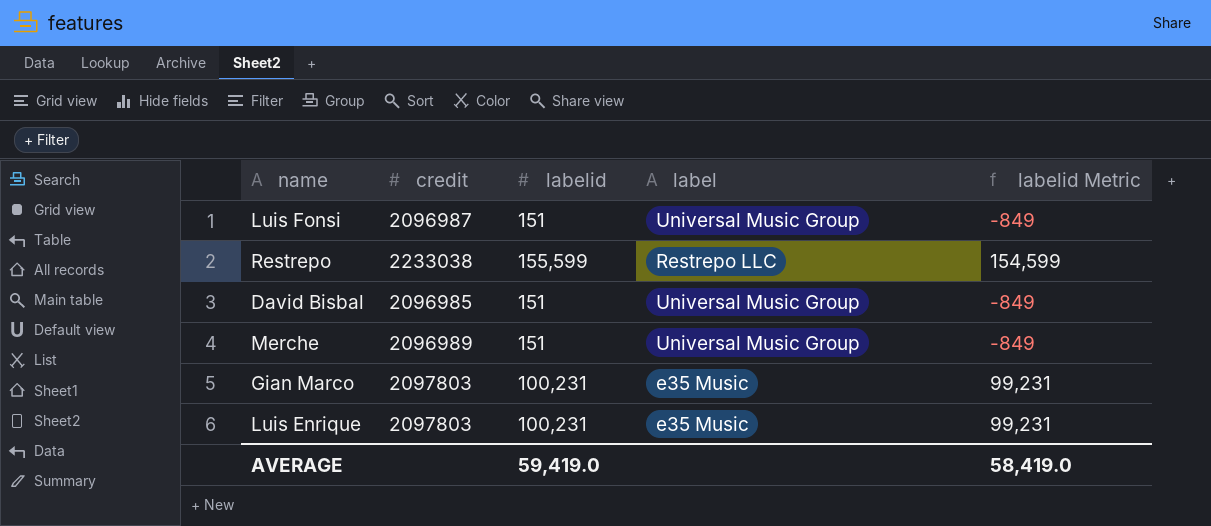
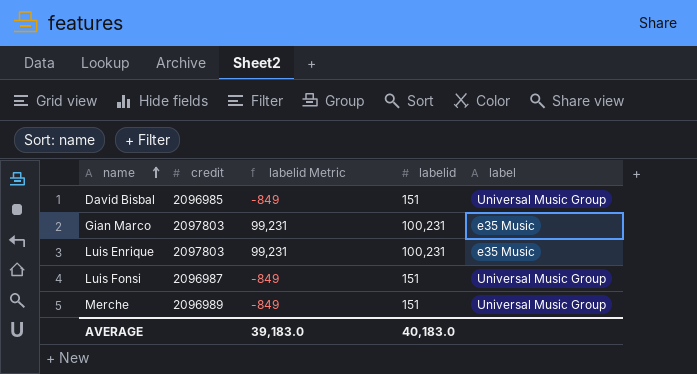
row order: none -> name ascending
column labelid Metric | position: 5 -> 3
row Restrepo: 2233038 | 155,599 | Restrepo LLC | 154,599 -> none
AVERAGE | labelid Metric: 58,419.0 -> 39,183.0
AVERAGE | labelid: 59,419.0 -> 40,183.0

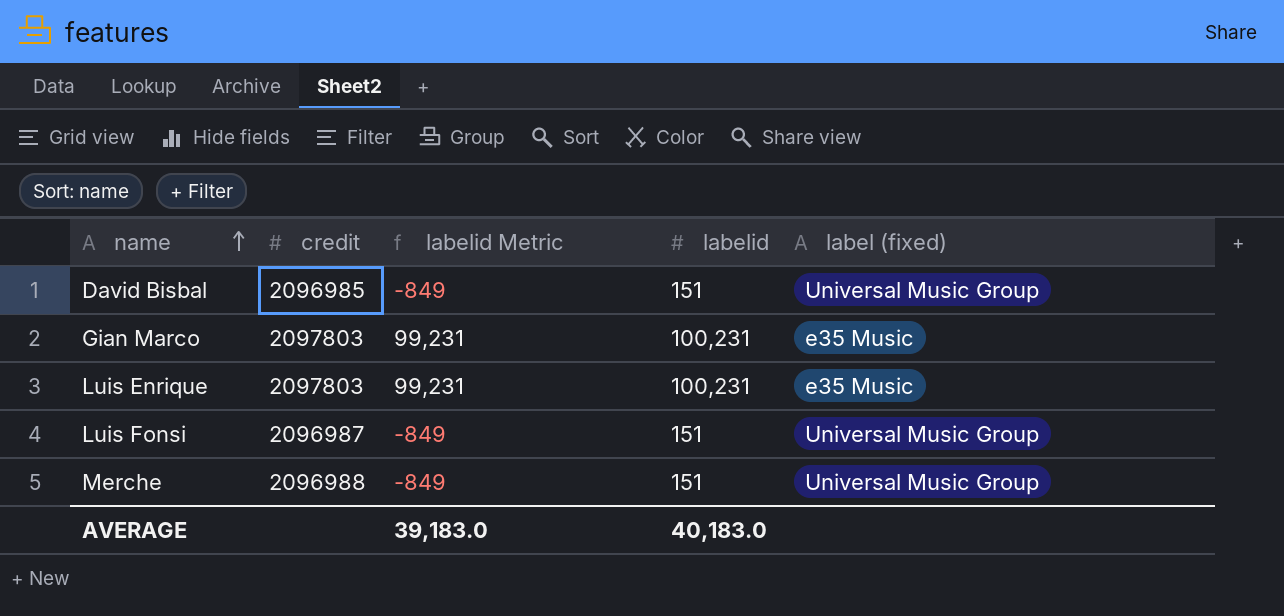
column name: label -> label (fixed)
Merche | credit: 2096989 -> 2096988

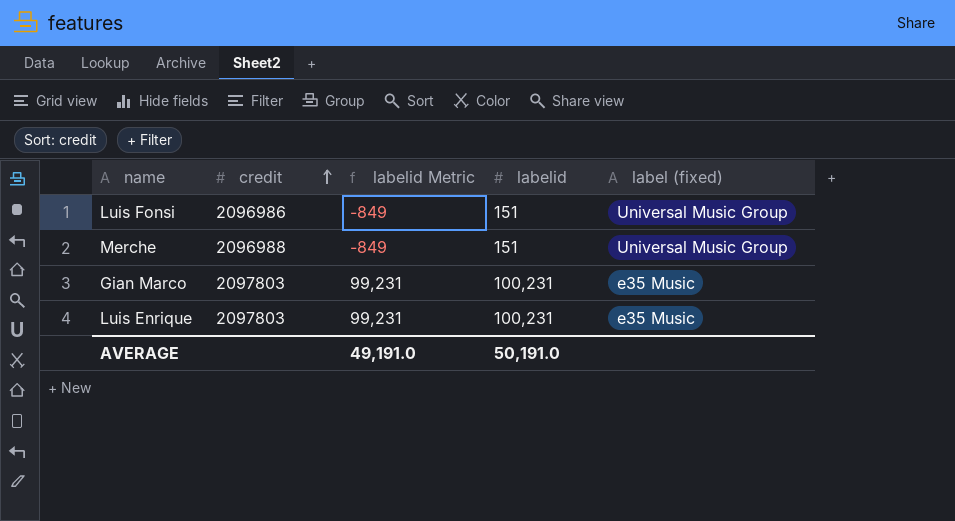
row order: name ascending -> credit ascending
row David Bisbal: 2096985 | -849 | 151 | Universal Music Group -> none
Luis Fonsi | credit: 2096987 -> 2096986
AVERAGE | labelid Metric: 39,183.0 -> 49,191.0
AVERAGE | labelid: 40,183.0 -> 50,191.0

